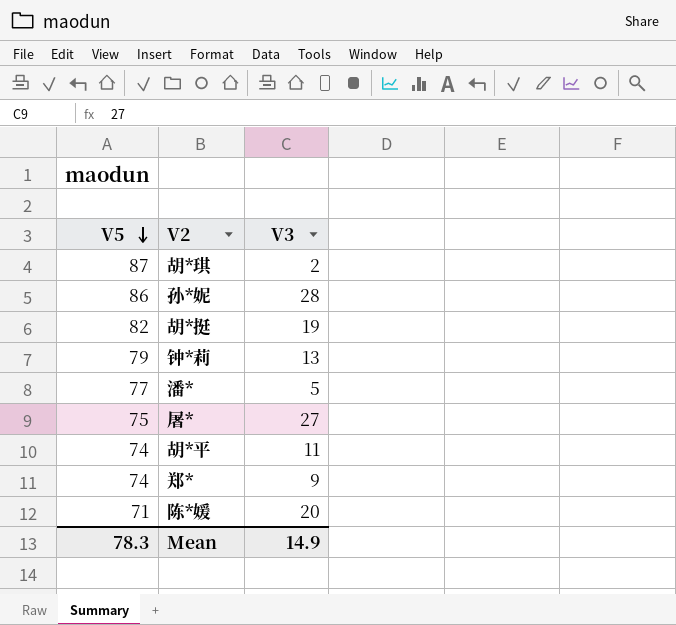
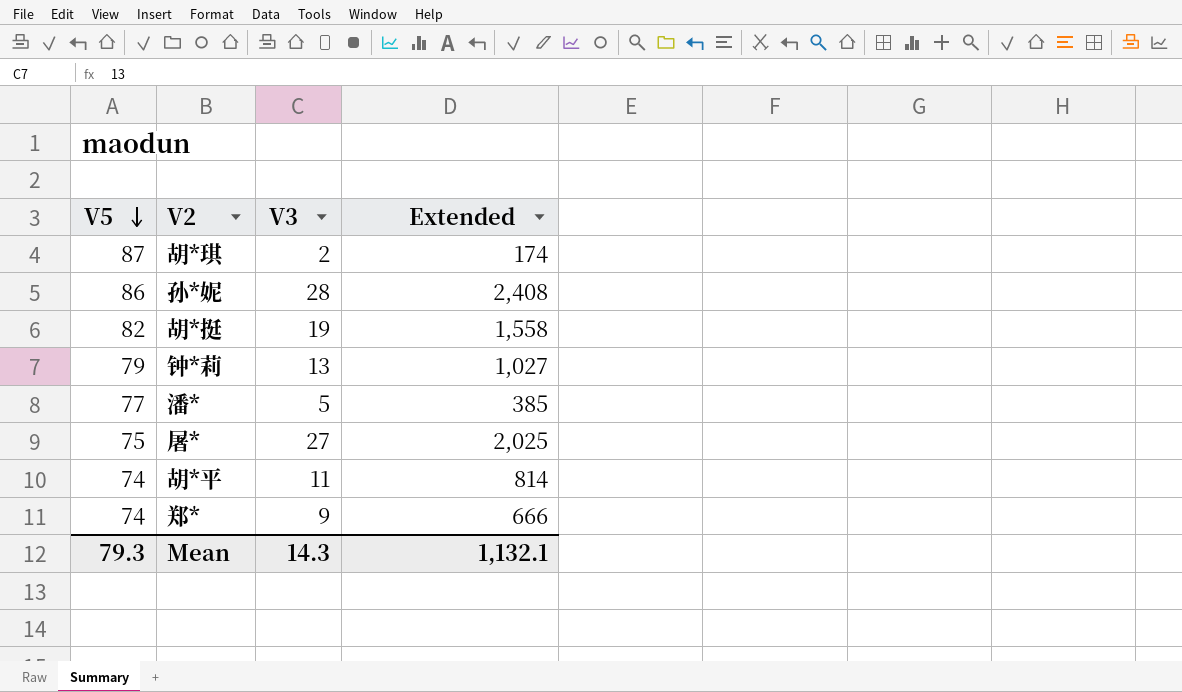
column Extended | formula: none -> [V5] * [V3]
row 陈*媛: 71 | 20 -> none
Mean | V5: 78.3 -> 79.3
Mean | V3: 14.9 -> 14.3

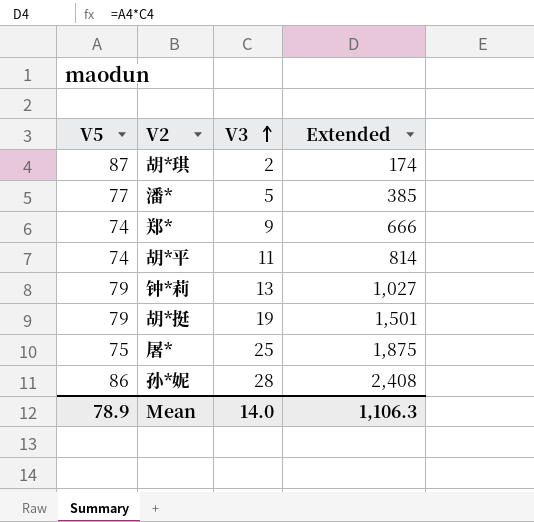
row order: V5 descending -> V3 ascending
胡*挺 | V5: 82 -> 79
胡*挺 | Extended: 1,558 -> 1,501
屠* | V3: 27 -> 25
屠* | Extended: 2,025 -> 1,875
Mean | V5: 79.3 -> 78.9
Mean | V3: 14.3 -> 14.0
Mean | Extended: 1,132.1 -> 1,106.3

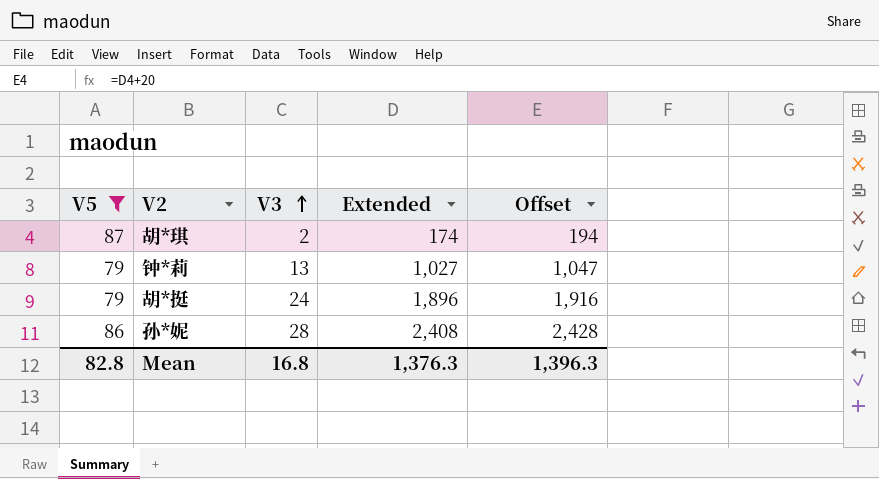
filter: none -> V5 >= 79
column Offset | formula: none -> [Extended] + 20
胡*挺 | V3: 19 -> 24
胡*挺 | Extended: 1,501 -> 1,896
Mean | V5: 78.9 -> 82.8
Mean | V3: 14.0 -> 16.8
Mean | Extended: 1,106.3 -> 1,376.3

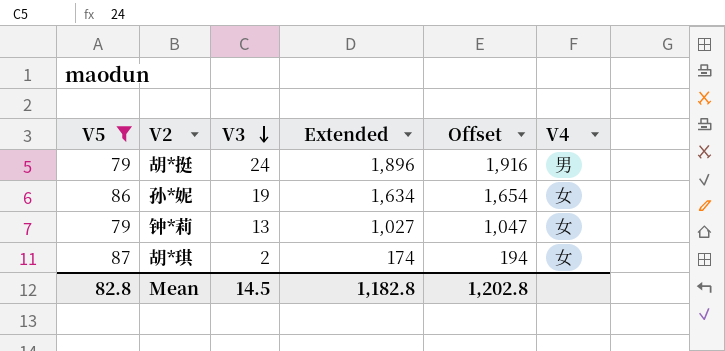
row order: V3 ascending -> V3 descending
column V4 | position: none -> 6
孙*妮 | V3: 28 -> 19
孙*妮 | Extended: 2,408 -> 1,634
孙*妮 | Offset: 2,428 -> 1,654
Mean | V3: 16.8 -> 14.5
Mean | Extended: 1,376.3 -> 1,182.8
Mean | Offset: 1,396.3 -> 1,202.8

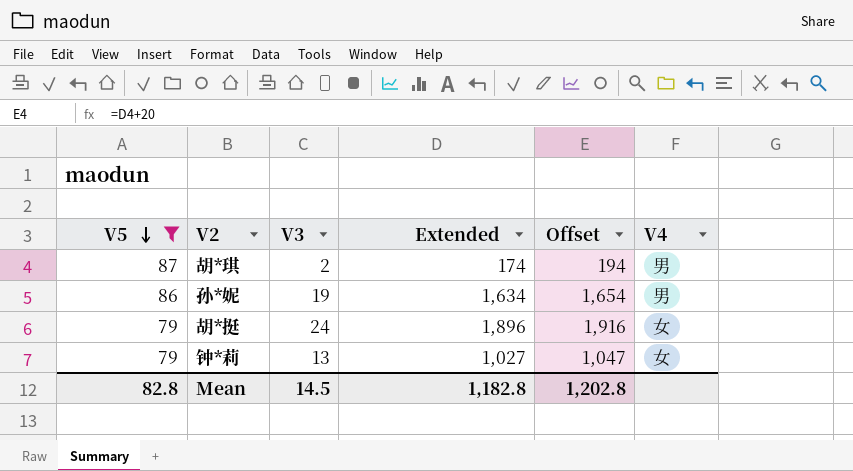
row order: V3 descending -> V5 descending
胡*琪 | V4: 女 -> 男
孙*妮 | V4: 女 -> 男
胡*挺 | V4: 男 -> 女

